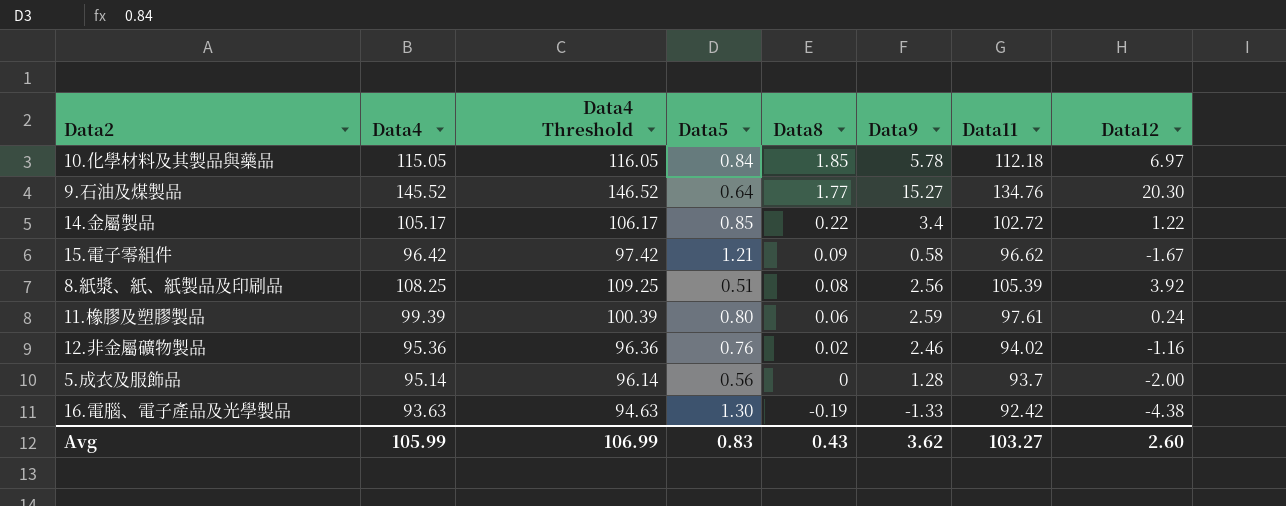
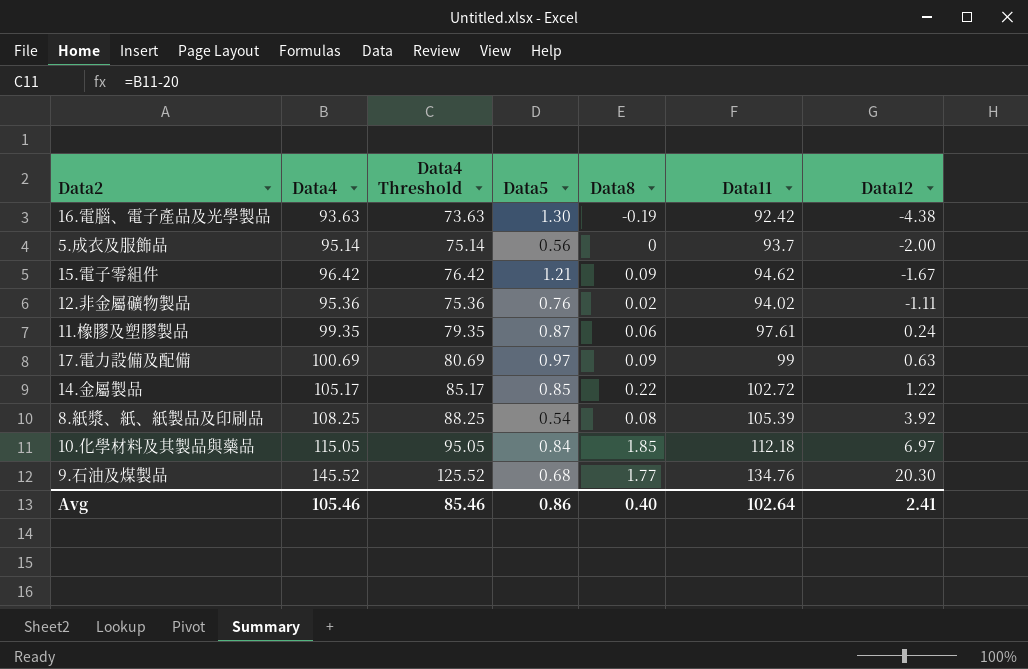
row order: Data8 descending -> Data12 ascending
column Data9 | position: 6 -> none
column Data4 Threshold | formula: [Data4] + 1 -> [Data4] - 20
15.電子零組件 | Data11: 96.62 -> 94.62
12.非金屬礦物製品 | Data12: -1.16 -> -1.11
11.橡膠及塑膠製品 | Data4: 99.39 -> 99.35
11.橡膠及塑膠製品 | Data5: 0.80 -> 0.87
row 17.電力設備及配備: none -> 100.69 | 80.69 | 0.97 | 0.09 | 99 | 0.63
8.紙漿、紙、紙製品及印刷品 | Data5: 0.51 -> 0.54
9.石油及煤製品 | Data5: 0.64 -> 0.68
Avg | Data4: 105.99 -> 105.46
Avg | Data4 Threshold: 106.99 -> 85.46
Avg | Data5: 0.83 -> 0.86
Avg | Data8: 0.43 -> 0.40
Avg | Data11: 103.27 -> 102.64
Avg | Data12: 2.60 -> 2.41

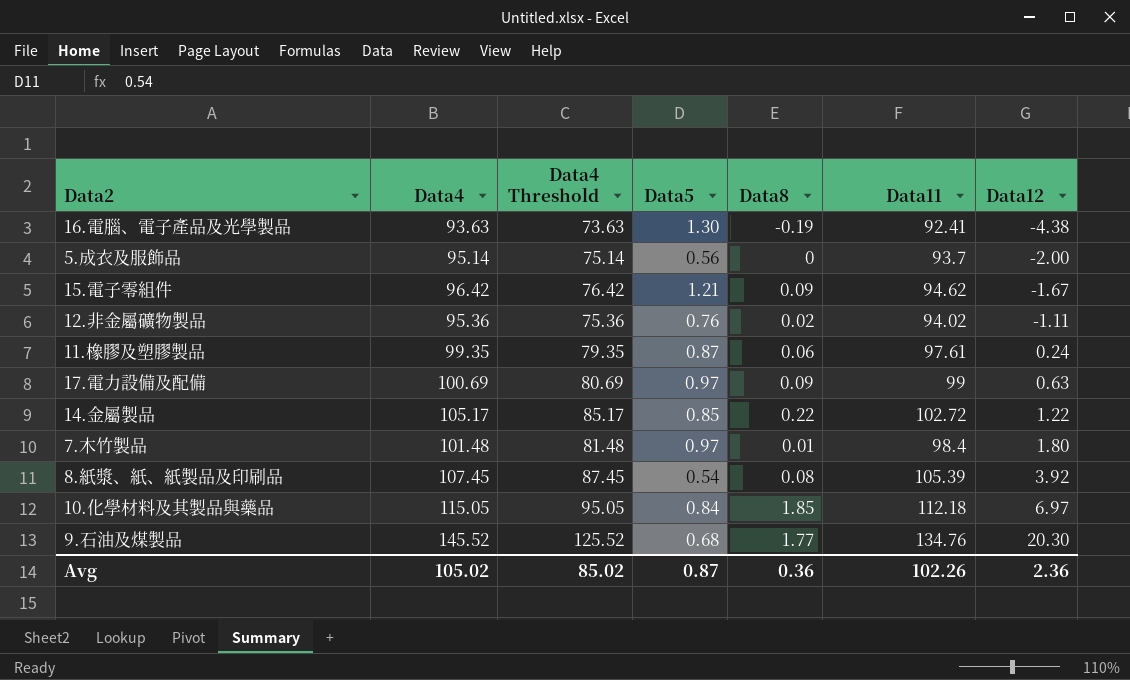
16.電腦、電子產品及光學製品 | Data11: 92.42 -> 92.41
row 7.木竹製品: none -> 101.48 | 81.48 | 0.97 | 0.01 | 98.4 | 1.80
8.紙漿、紙、紙製品及印刷品 | Data4: 108.25 -> 107.45
8.紙漿、紙、紙製品及印刷品 | Data4 Threshold: 88.25 -> 87.45
Avg | Data4: 105.46 -> 105.02
Avg | Data4 Threshold: 85.46 -> 85.02
Avg | Data5: 0.86 -> 0.87
Avg | Data8: 0.40 -> 0.36
Avg | Data11: 102.64 -> 102.26
Avg | Data12: 2.41 -> 2.36

